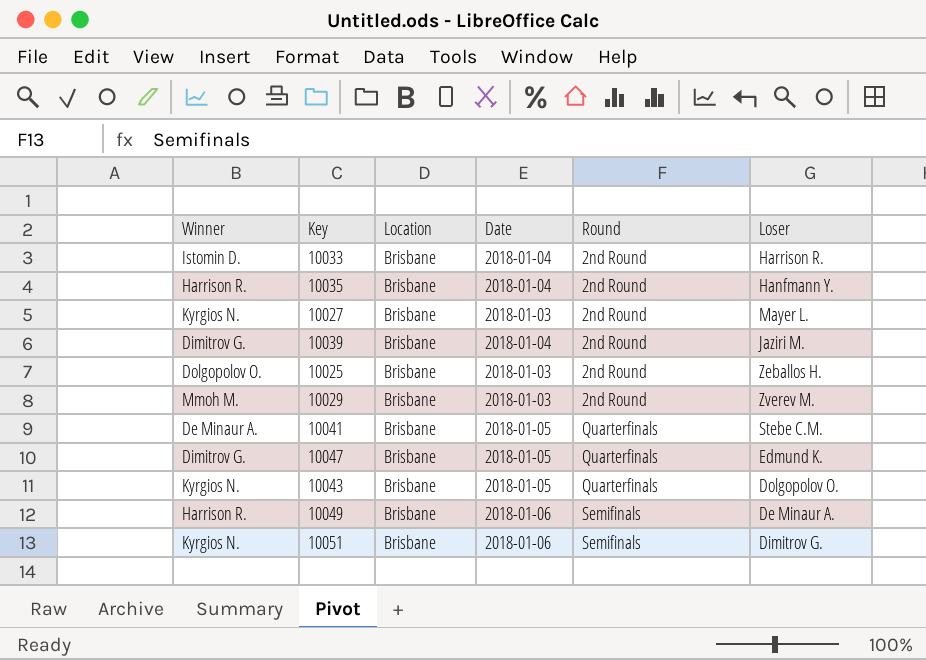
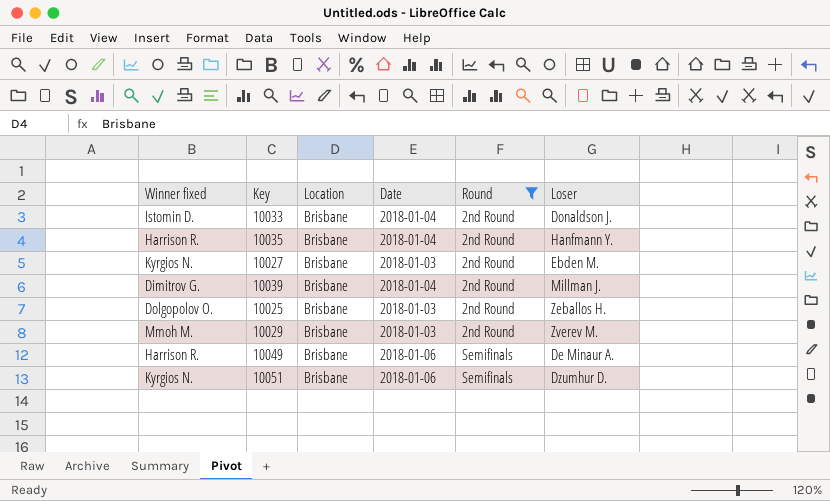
filter: none -> Round != Quarterfinals
column name: Winner -> Winner fixed
10033 | Loser: Harrison R. -> Donaldson J.
10027 | Loser: Mayer L. -> Ebden M.
10039 | Loser: Jaziri M. -> Millman J.
10051 | Loser: Dimitrov G. -> Dzumhur D.

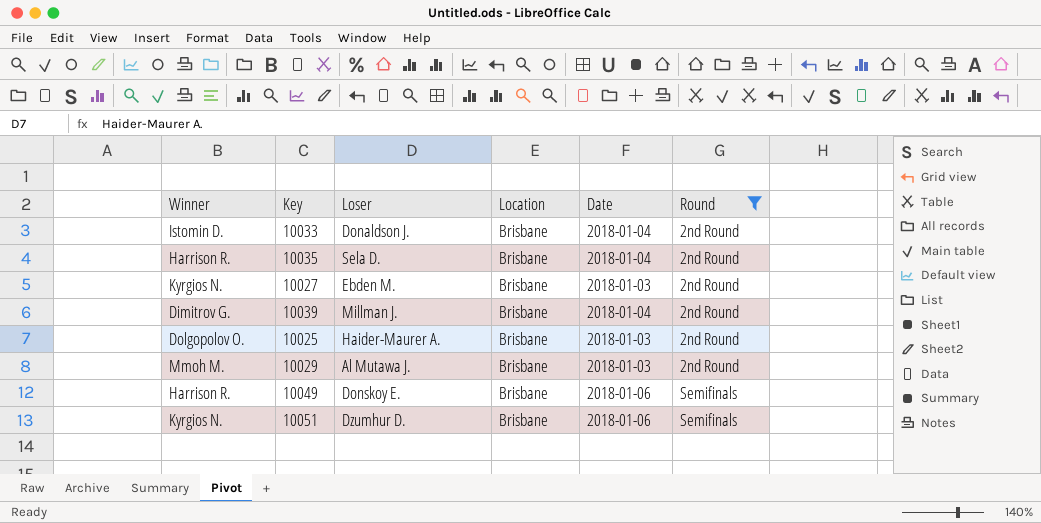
column name: Winner fixed -> Winner
column Loser | position: 6 -> 3
10035 | Loser: Hanfmann Y. -> Sela D.
10025 | Loser: Zeballos H. -> Haider-Maurer A.
10029 | Loser: Zverev M. -> Al Mutawa J.
10049 | Loser: De Minaur A. -> Donskoy E.

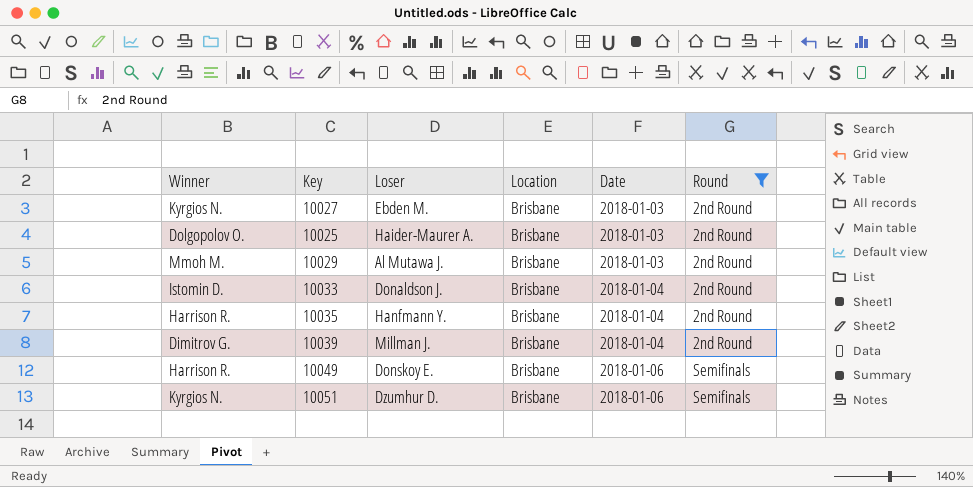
row order: Round ascending -> Date ascending
10035 | Loser: Sela D. -> Hanfmann Y.

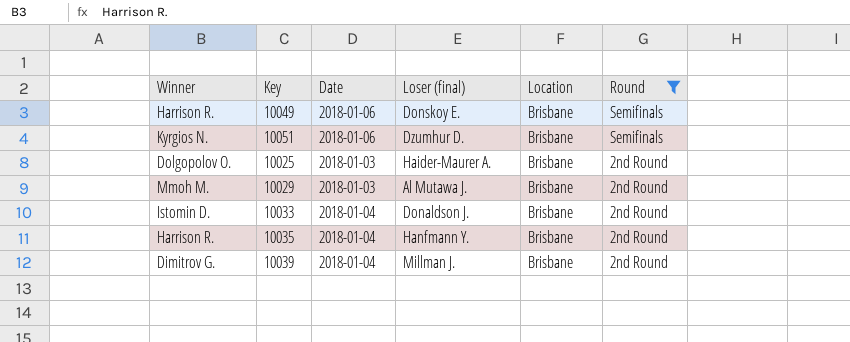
row order: Date ascending -> Round descending
column Date | position: 5 -> 3
column name: Loser -> Loser (final)
row 10027: Kyrgios N. | Ebden M. | Brisbane | 2018-01-03 | 2nd Round -> none

